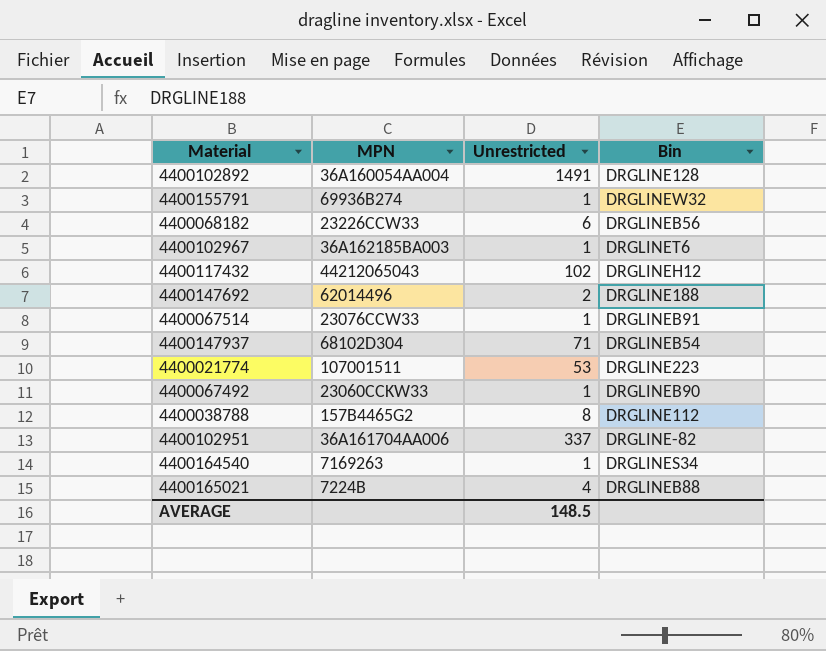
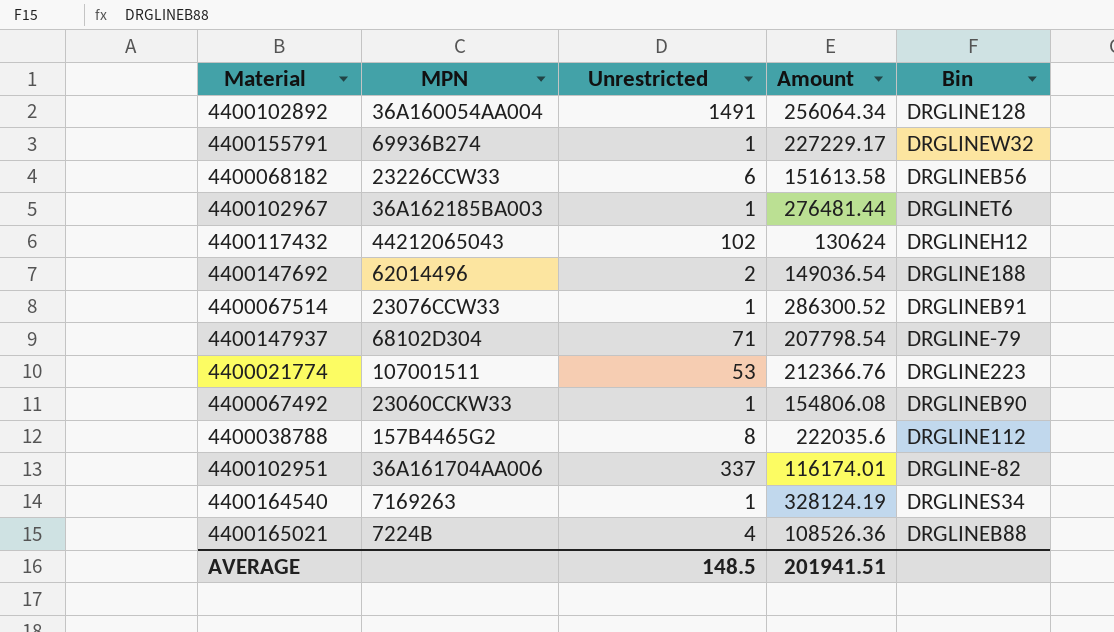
column Amount | position: none -> 4
4400147937 | Bin: DRGLINEB54 -> DRGLINE-79

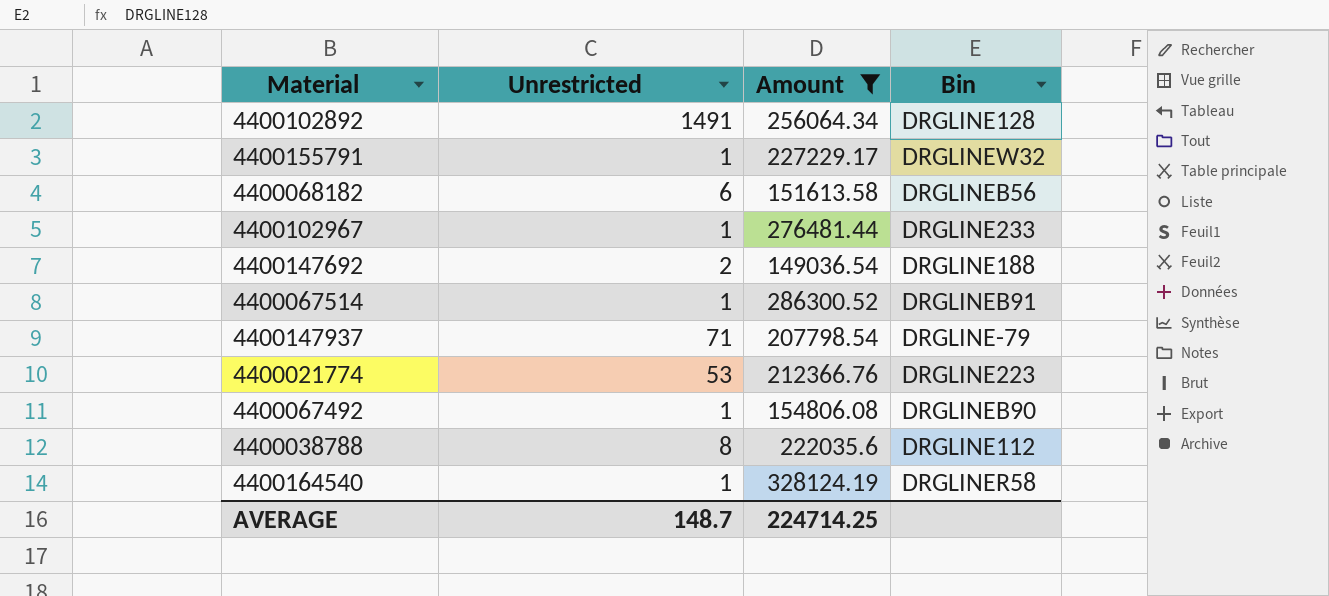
filter: none -> Amount >= 149036.54
column MPN | position: 2 -> none
4400102967 | Bin: DRGLINET6 -> DRGLINE233
4400164540 | Bin: DRGLINES34 -> DRGLINER58
AVERAGE | Unrestricted: 148.5 -> 148.7
AVERAGE | Amount: 201941.51 -> 224714.25

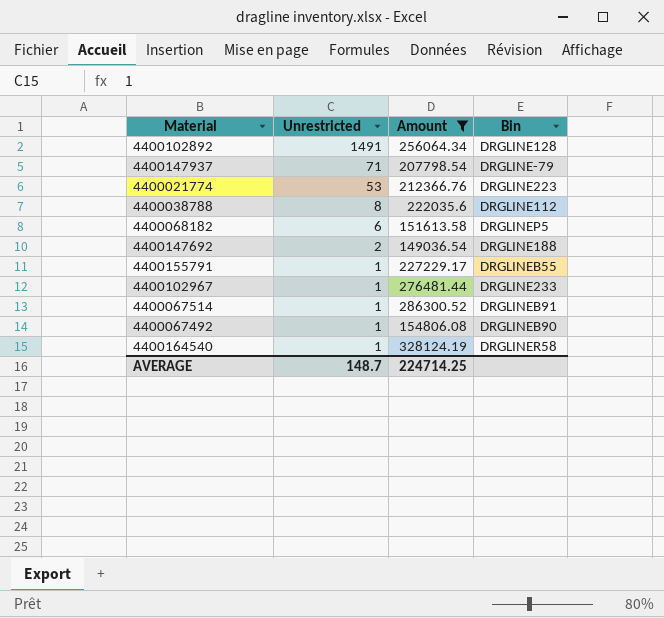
row order: none -> Unrestricted descending
4400068182 | Bin: DRGLINEB56 -> DRGLINEP5
4400155791 | Bin: DRGLINEW32 -> DRGLINEB55

